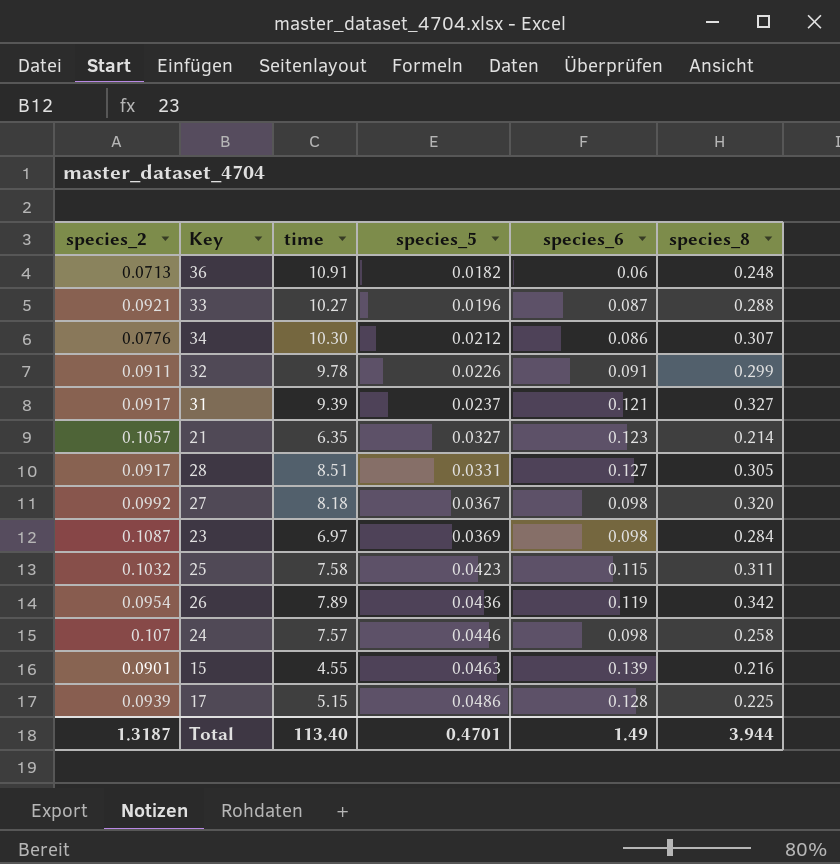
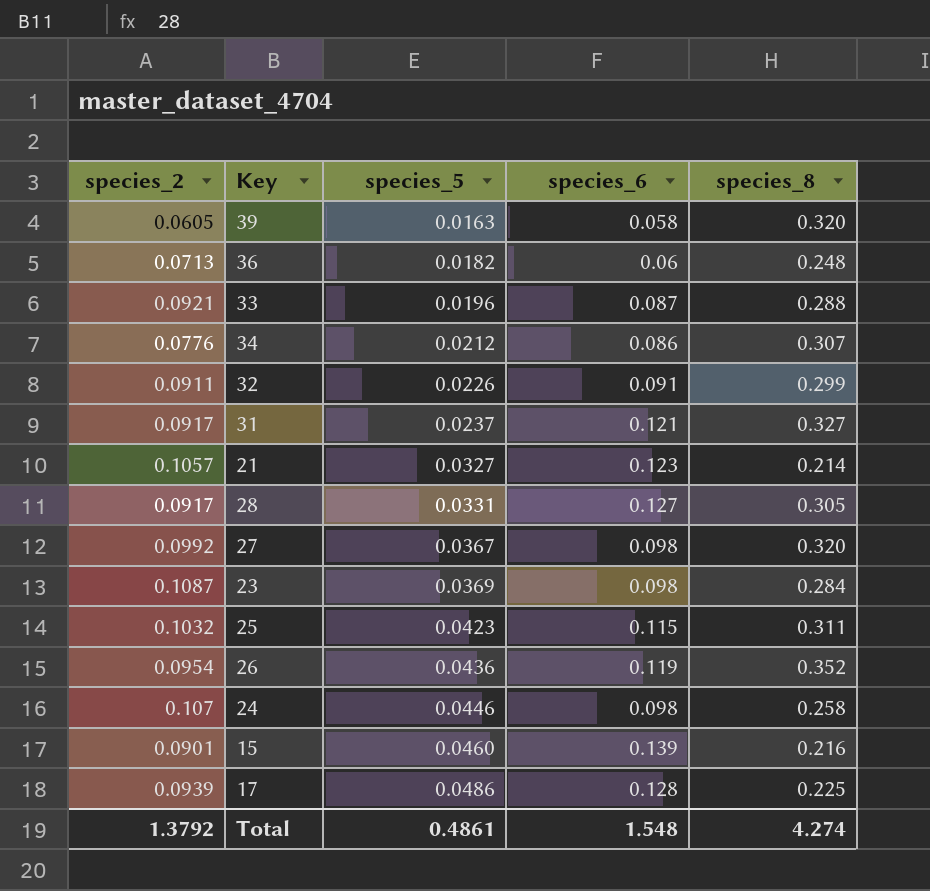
column time | position: 3 -> none
row 39: none -> 0.0605 | 0.0163 | 0.058 | 0.320
26 | species_8: 0.342 -> 0.352
15 | species_5: 0.0463 -> 0.0460
Total | species_2: 1.3187 -> 1.3792
Total | species_5: 0.4701 -> 0.4861
Total | species_6: 1.49 -> 1.548
Total | species_8: 3.944 -> 4.274

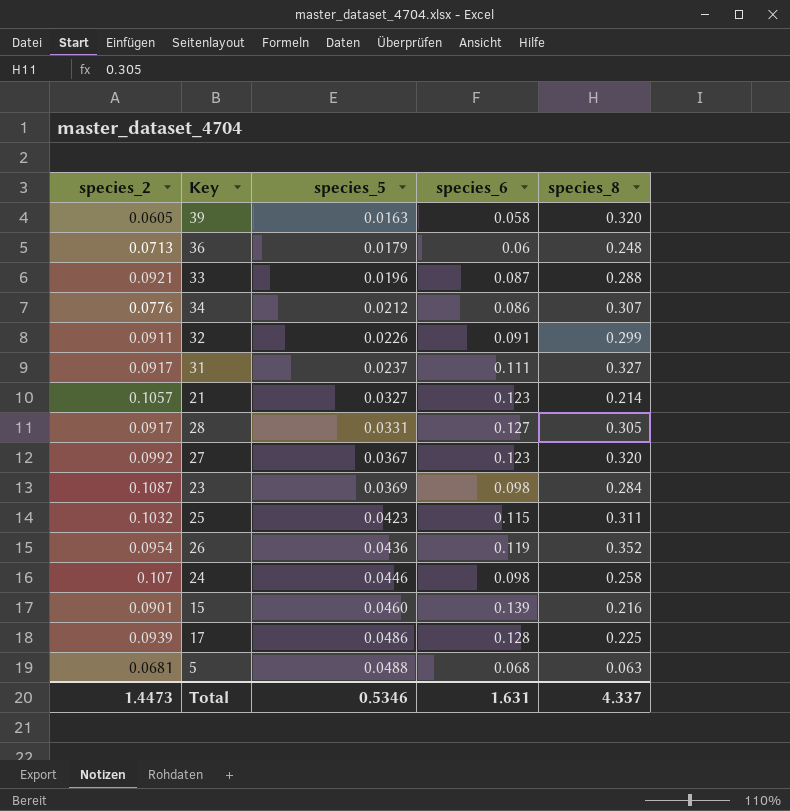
36 | species_5: 0.0182 -> 0.0179
31 | species_6: 0.121 -> 0.111
27 | species_6: 0.098 -> 0.123
row 5: none -> 0.0681 | 0.0488 | 0.068 | 0.063
Total | species_2: 1.3792 -> 1.4473
Total | species_5: 0.4861 -> 0.5346
Total | species_6: 1.548 -> 1.631
Total | species_8: 4.274 -> 4.337

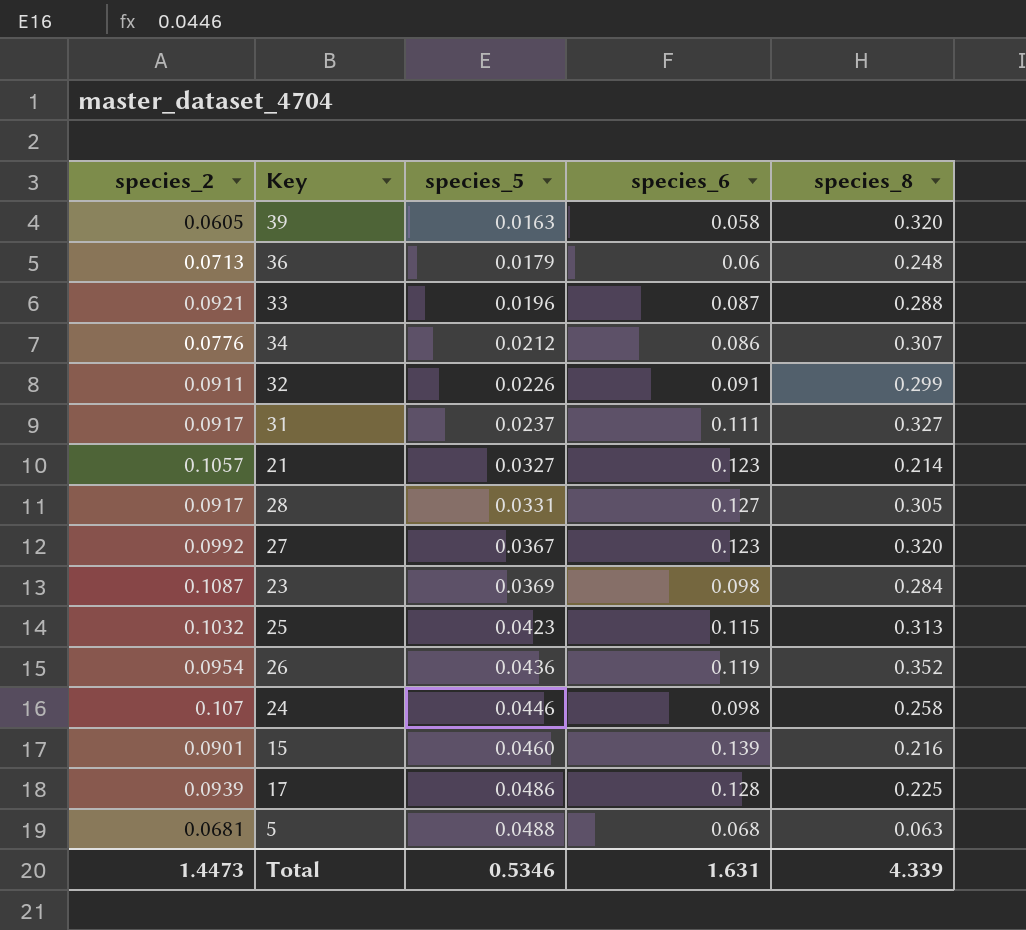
25 | species_8: 0.311 -> 0.313
Total | species_8: 4.337 -> 4.339

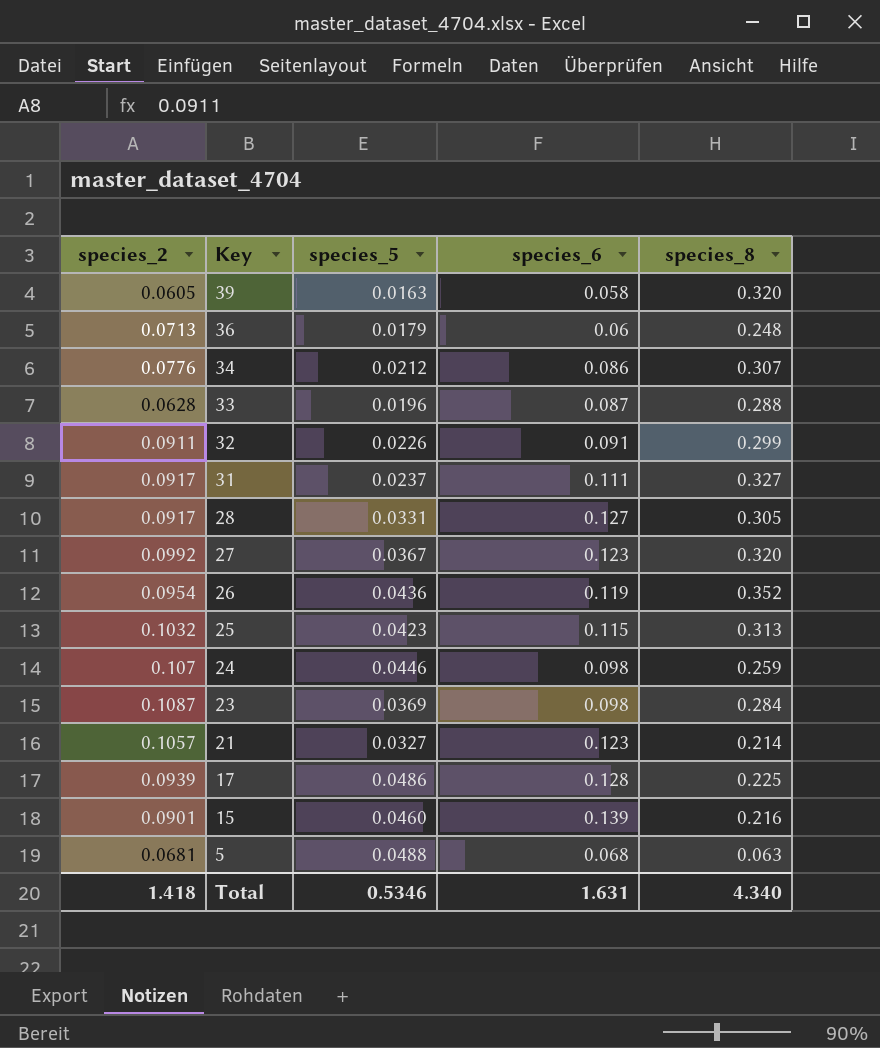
row order: species_5 ascending -> Key descending
33 | species_2: 0.0921 -> 0.0628
24 | species_8: 0.258 -> 0.259
Total | species_2: 1.4473 -> 1.418
Total | species_8: 4.339 -> 4.340

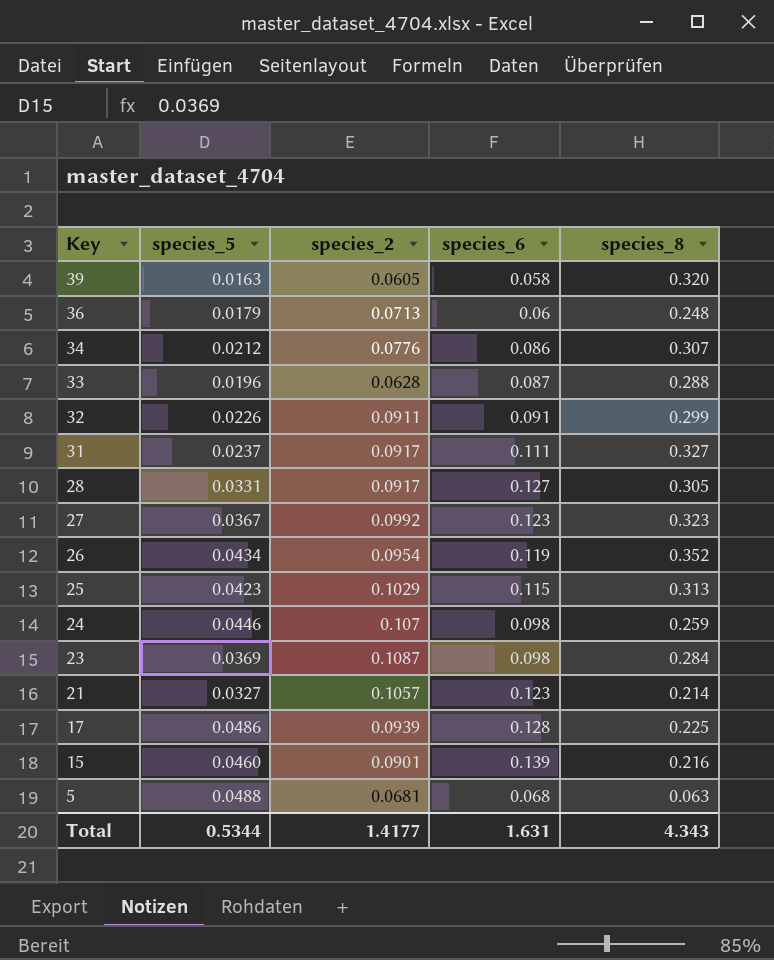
column species_2 | position: 1 -> 3
27 | species_8: 0.320 -> 0.323
26 | species_5: 0.0436 -> 0.0434
25 | species_2: 0.1032 -> 0.1029
Total | species_5: 0.5346 -> 0.5344
Total | species_2: 1.418 -> 1.4177
Total | species_8: 4.340 -> 4.343

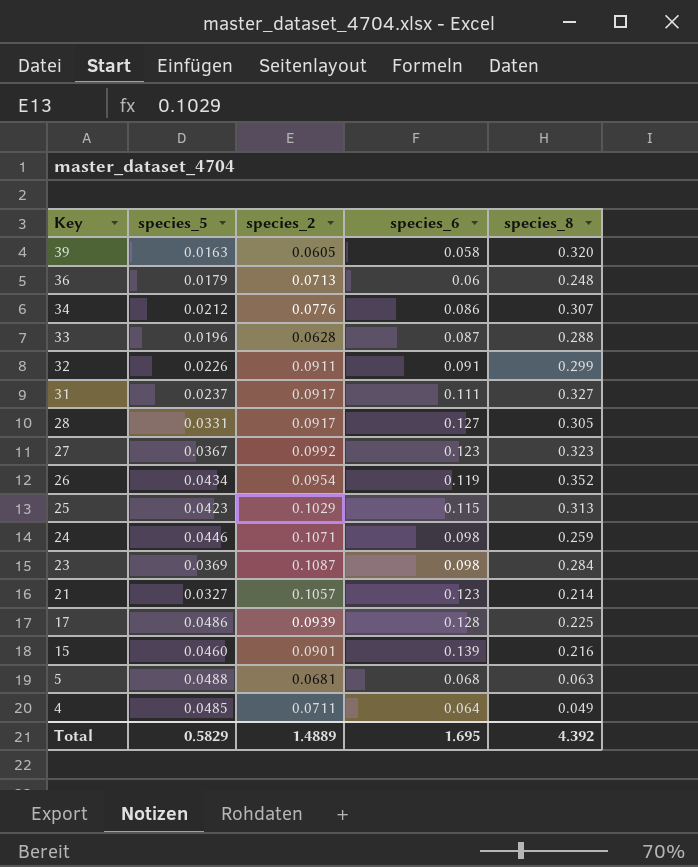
24 | species_2: 0.107 -> 0.1071
row 4: none -> 0.0485 | 0.0711 | 0.064 | 0.049
Total | species_5: 0.5344 -> 0.5829
Total | species_2: 1.4177 -> 1.4889
Total | species_6: 1.631 -> 1.695
Total | species_8: 4.343 -> 4.392

